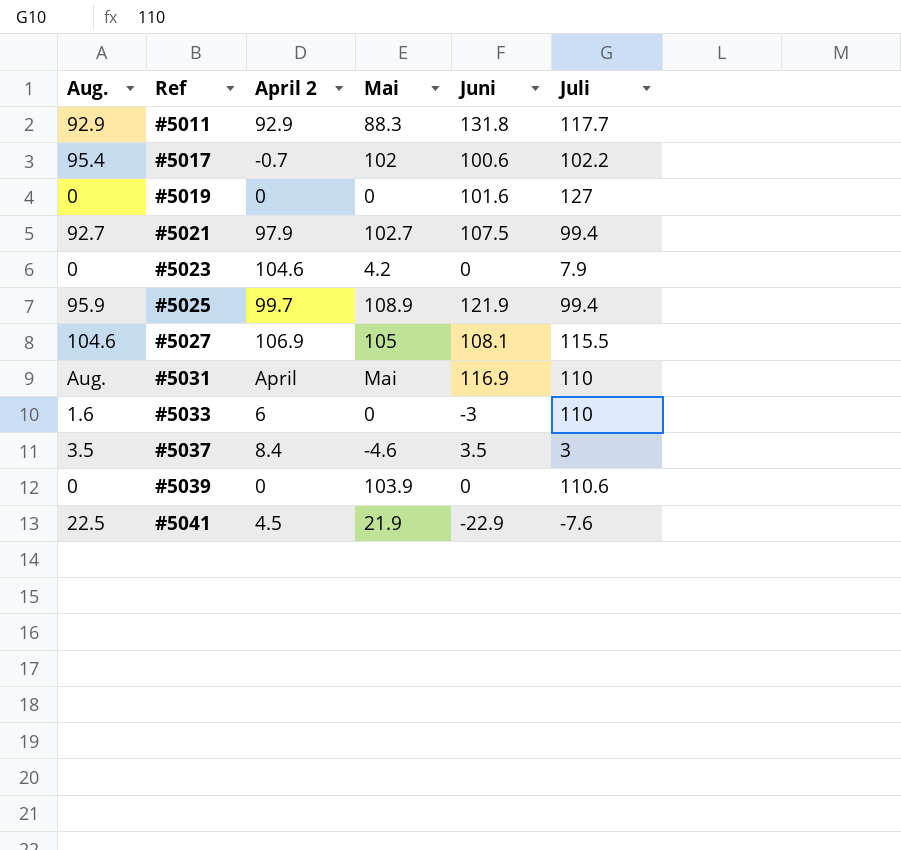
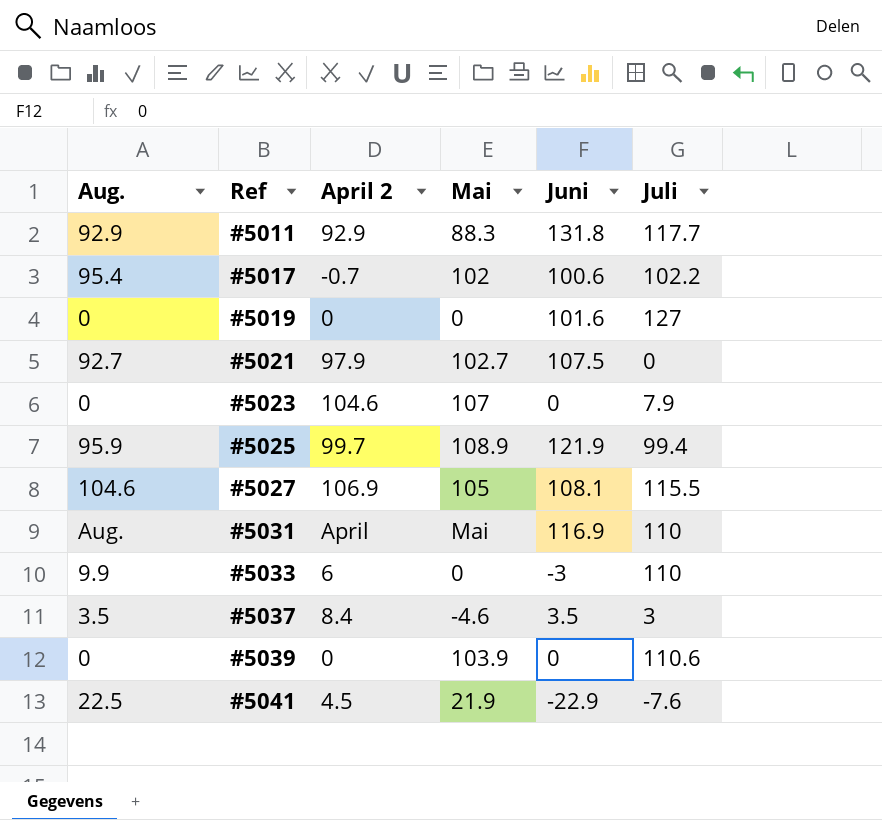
#5021 | Juli: 99.4 -> 0
#5023 | Mai: 4.2 -> 107
#5033 | Aug.: 1.6 -> 9.9

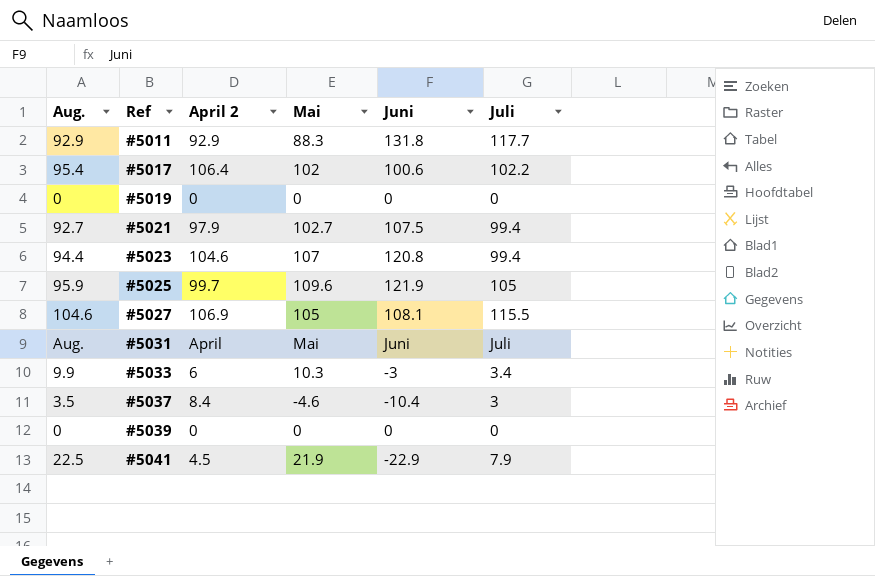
#5017 | April 2: -0.7 -> 106.4
#5019 | Juni: 101.6 -> 0
#5019 | Juli: 127 -> 0
#5021 | Juli: 0 -> 99.4
#5023 | Aug.: 0 -> 94.4
#5023 | Juni: 0 -> 120.8
#5023 | Juli: 7.9 -> 99.4
#5025 | Mai: 108.9 -> 109.6
#5025 | Juli: 99.4 -> 105
#5031 | Juni: 116.9 -> Juni
#5031 | Juli: 110 -> Juli
#5033 | Mai: 0 -> 10.3
#5033 | Juli: 110 -> 3.4
#5037 | Juni: 3.5 -> -10.4
#5039 | Mai: 103.9 -> 0
#5039 | Juli: 110.6 -> 0
#5041 | Juli: -7.6 -> 7.9

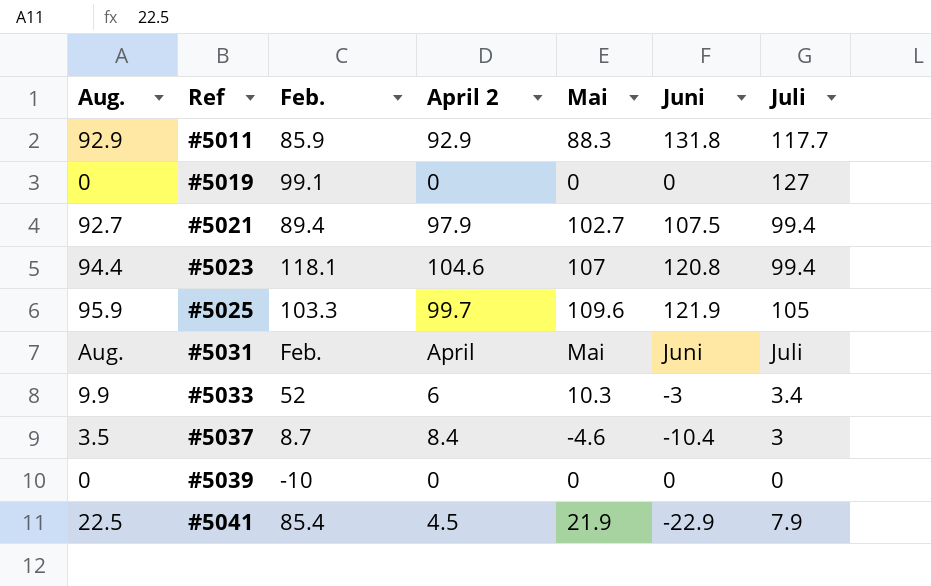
column Feb. | position: none -> 3
row #5017: 95.4 | 106.4 | 102 | 100.6 | 102.2 -> none
row #5027: 104.6 | 106.9 | 105 | 108.1 | 115.5 -> none
#5019 | Juli: 0 -> 127

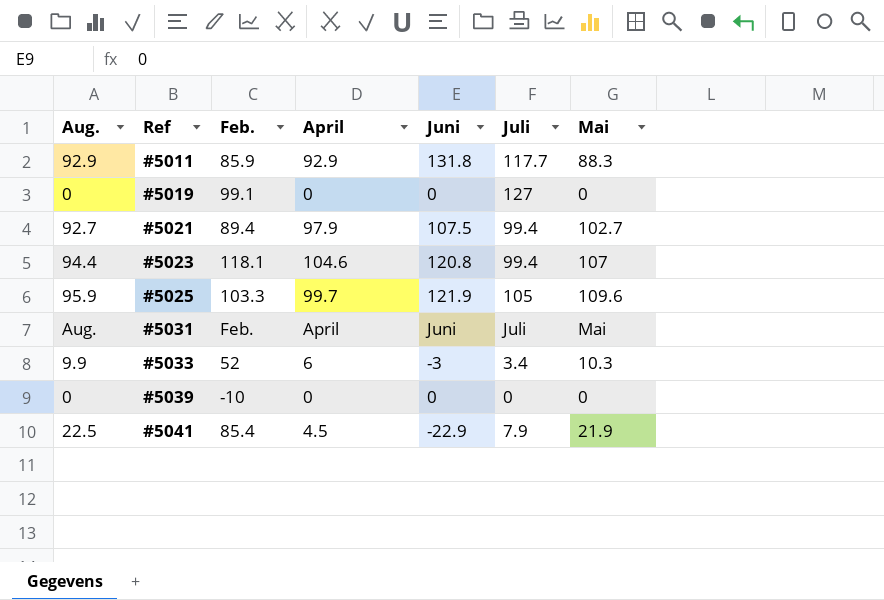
column name: April 2 -> April
column Mai | position: 5 -> 7
row #5037: 3.5 | 8.7 | 8.4 | -4.6 | -10.4 | 3 -> none

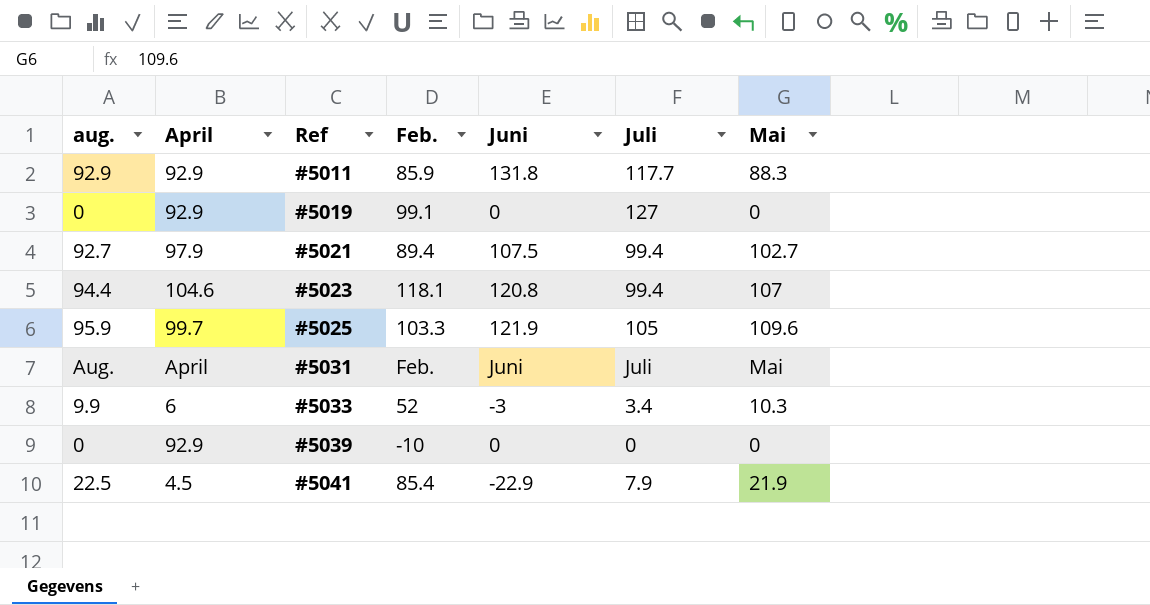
column name: Aug. -> aug.
column April | position: 4 -> 2
#5019 | April: 0 -> 92.9
#5039 | April: 0 -> 92.9

